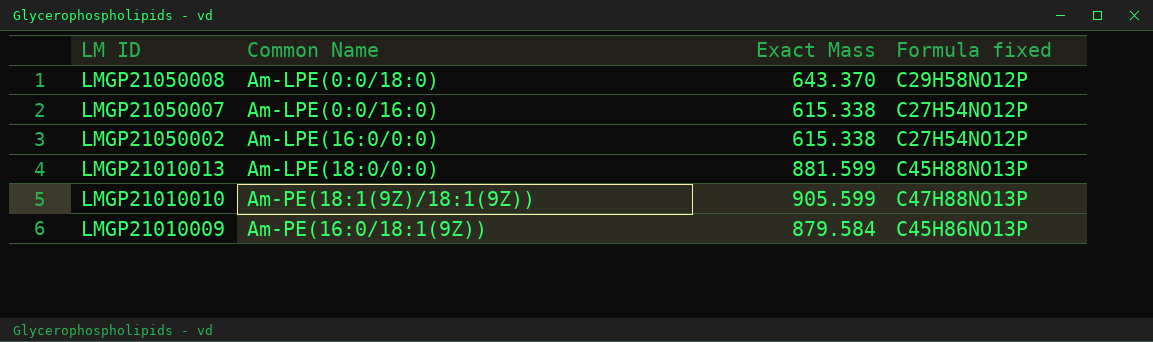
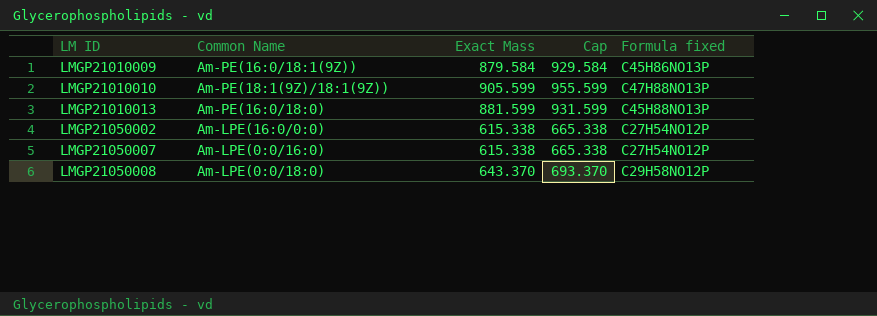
row order: LM ID descending -> LM ID ascending
column Cap | formula: none -> [Exact Mass] + 50
LMGP21010013 | Common Name: Am-LPE(18:0/0:0) -> Am-PE(16:0/18:0)

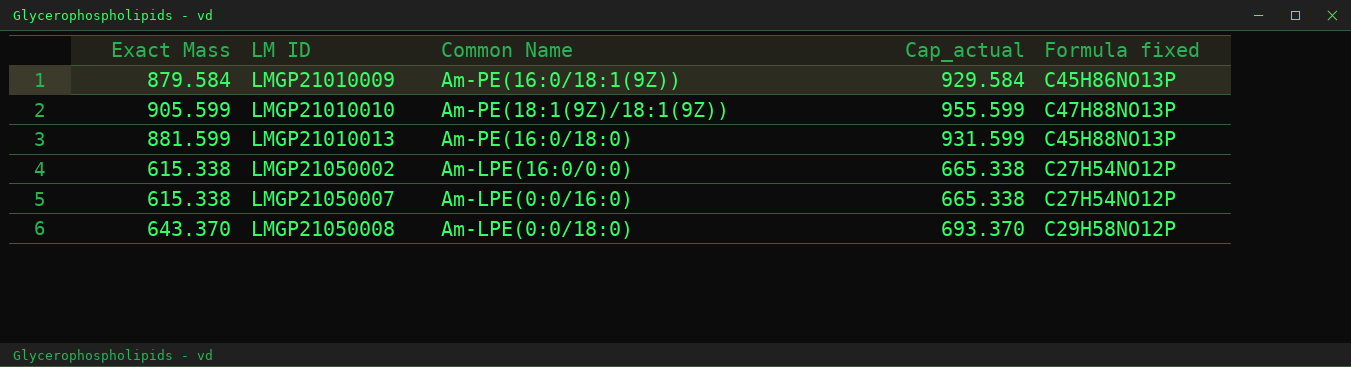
column Exact Mass | position: 3 -> 1
column name: Cap -> Cap_actual

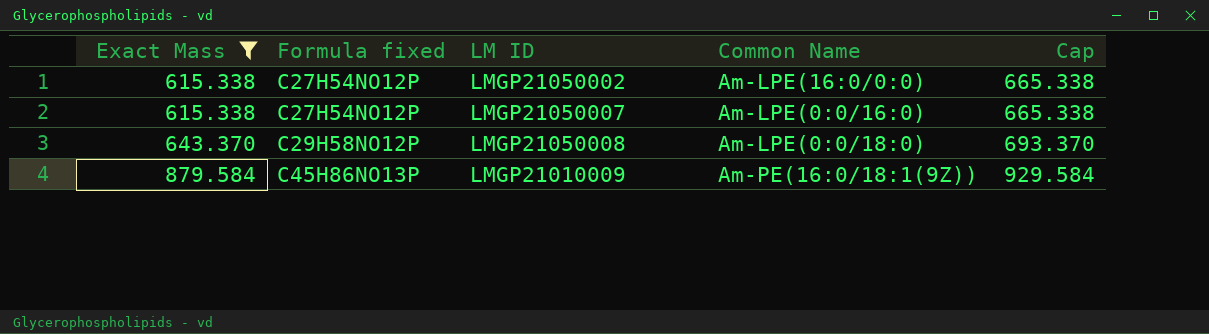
filter: none -> Exact Mass <= 879.584
row order: LM ID ascending -> Exact Mass ascending
column Formula fixed | position: 5 -> 2
column name: Cap_actual -> Cap

